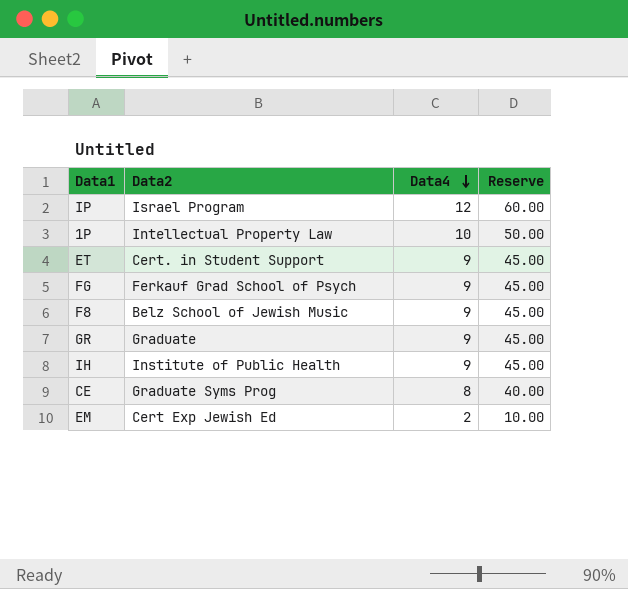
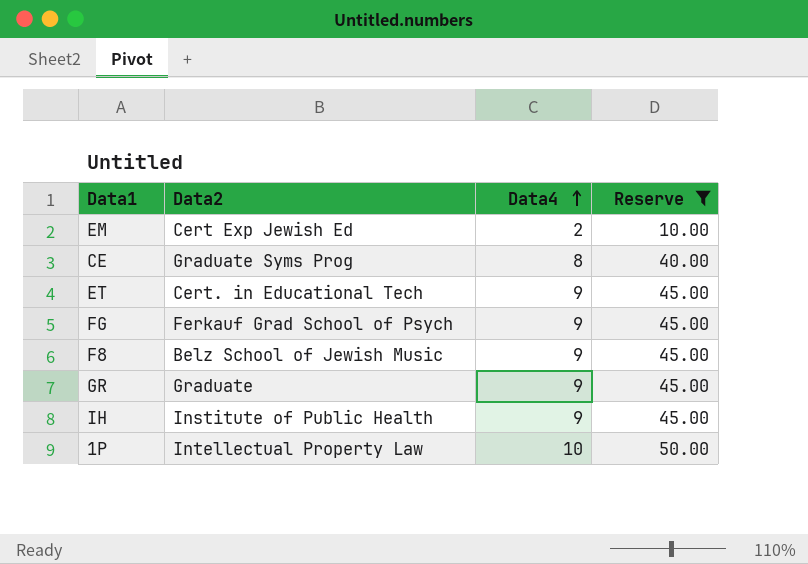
filter: none -> Reserve != 60.00
row order: Data4 descending -> Data4 ascending
ET | Data2: Cert. in Student Support -> Cert. in Educational Tech

